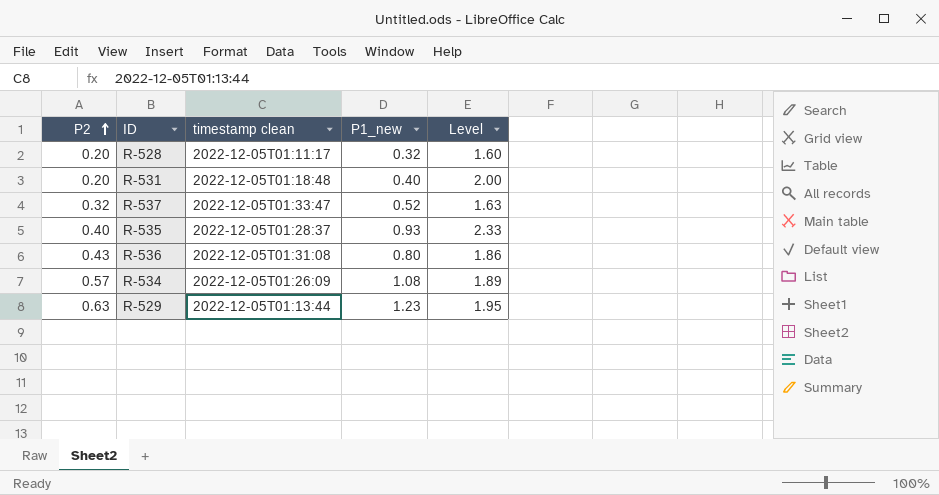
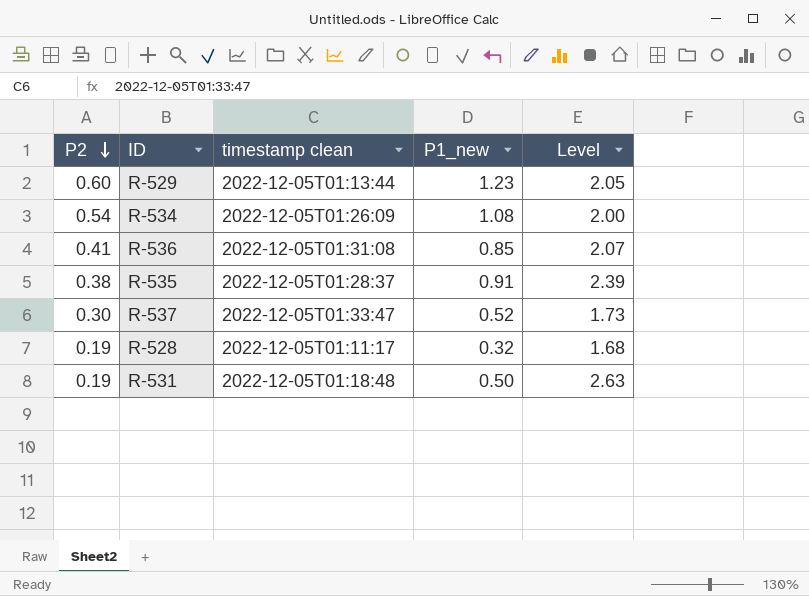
row order: P2 ascending -> P2 descending
R-529 | P2: 0.63 -> 0.60
R-529 | Level: 1.95 -> 2.05
R-534 | P2: 0.57 -> 0.54
R-534 | Level: 1.89 -> 2.00
R-536 | P2: 0.43 -> 0.41
R-536 | P1_new: 0.80 -> 0.85
R-536 | Level: 1.86 -> 2.07
R-535 | P2: 0.40 -> 0.38
R-535 | P1_new: 0.93 -> 0.91
R-535 | Level: 2.33 -> 2.39
R-537 | P2: 0.32 -> 0.30
R-537 | Level: 1.63 -> 1.73
R-528 | P2: 0.20 -> 0.19
R-528 | Level: 1.60 -> 1.68
R-531 | P2: 0.20 -> 0.19
R-531 | P1_new: 0.40 -> 0.50
R-531 | Level: 2.00 -> 2.63

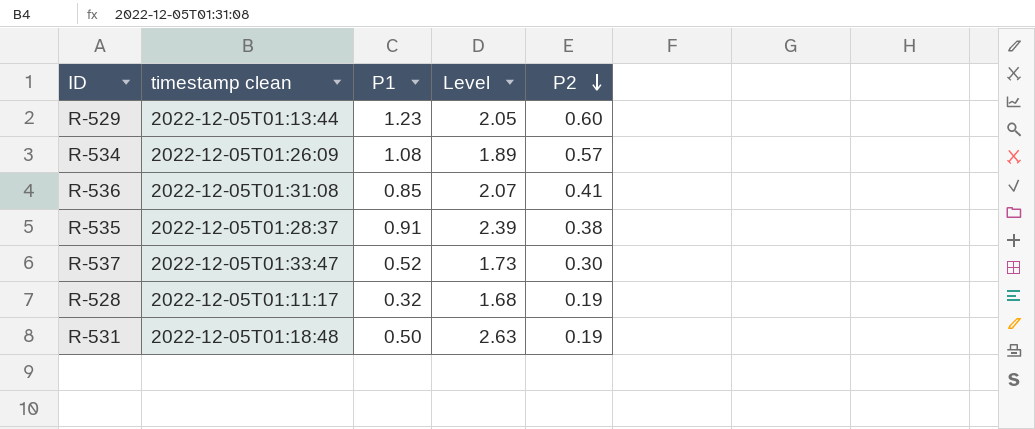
column name: P1_new -> P1
column P2 | position: 1 -> 5
R-534 | Level: 2.00 -> 1.89
R-534 | P2: 0.54 -> 0.57

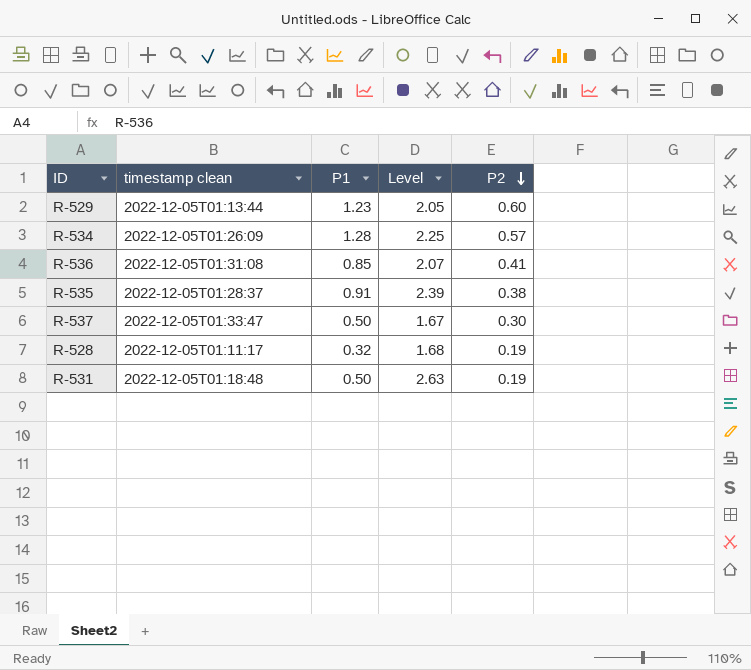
R-534 | P1: 1.08 -> 1.28
R-534 | Level: 1.89 -> 2.25
R-537 | P1: 0.52 -> 0.50
R-537 | Level: 1.73 -> 1.67

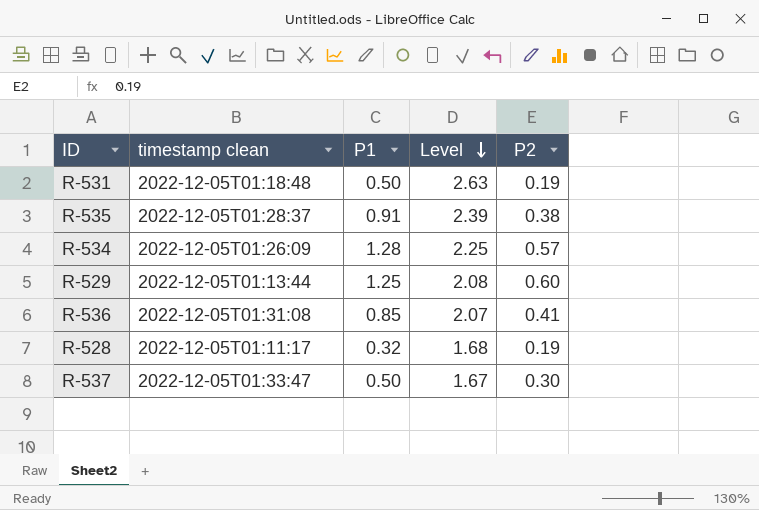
row order: P2 descending -> Level descending
R-529 | P1: 1.23 -> 1.25
R-529 | Level: 2.05 -> 2.08

